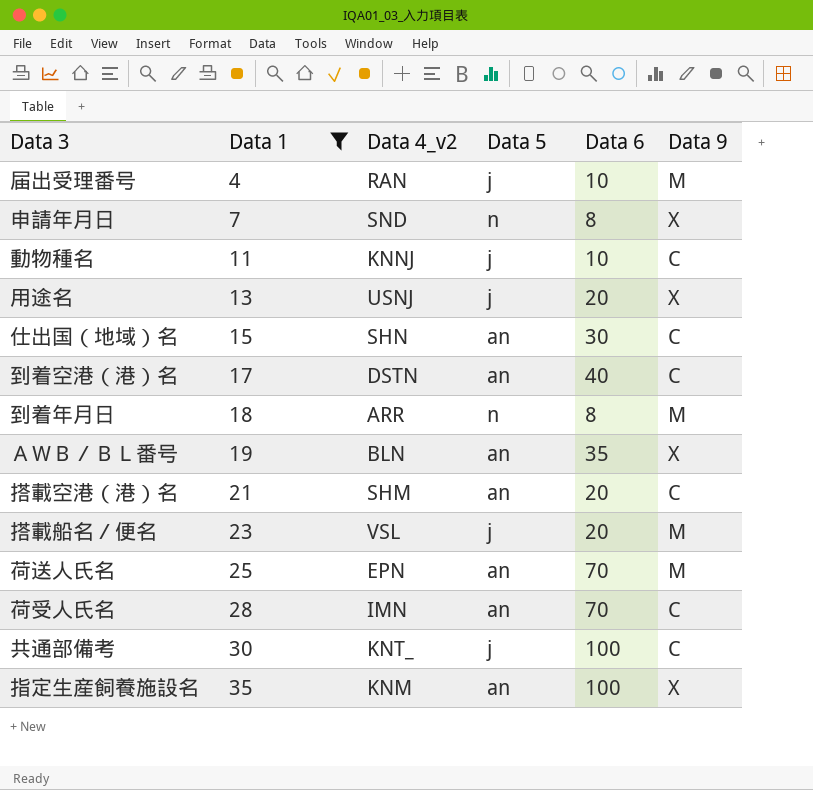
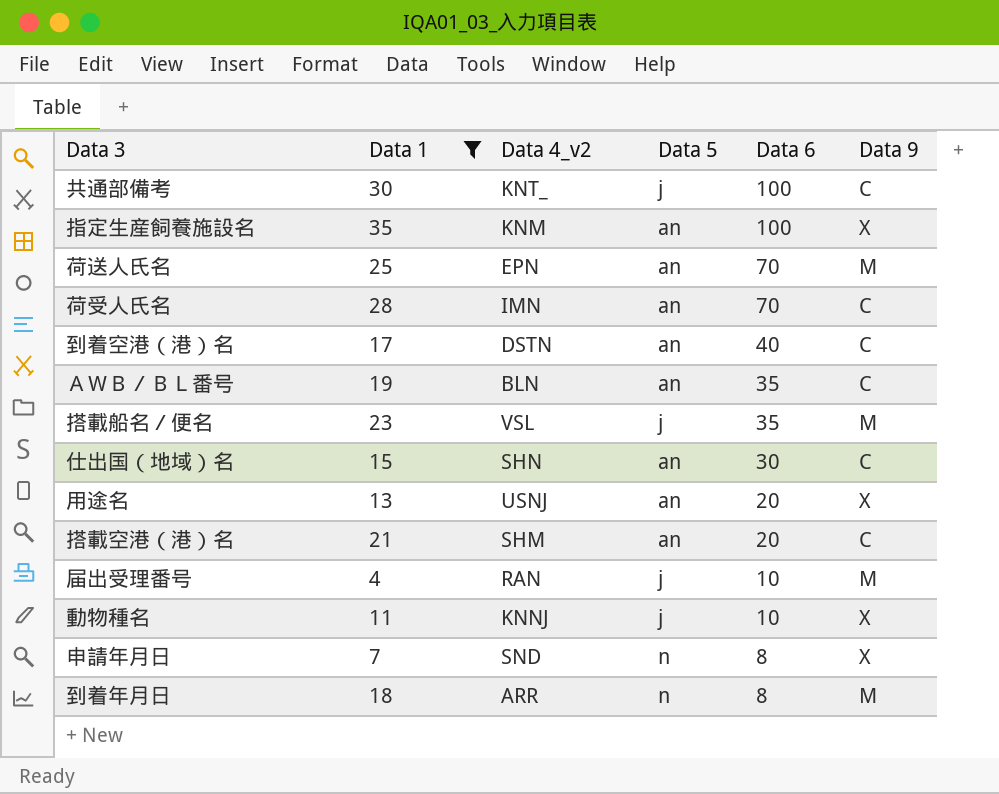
row order: Data 1 ascending -> Data 6 descending
ＡＷＢ／ＢＬ番号 | Data 9: X -> C
搭載船名／便名 | Data 6: 20 -> 35
用途名 | Data 5: j -> an
動物種名 | Data 9: C -> X

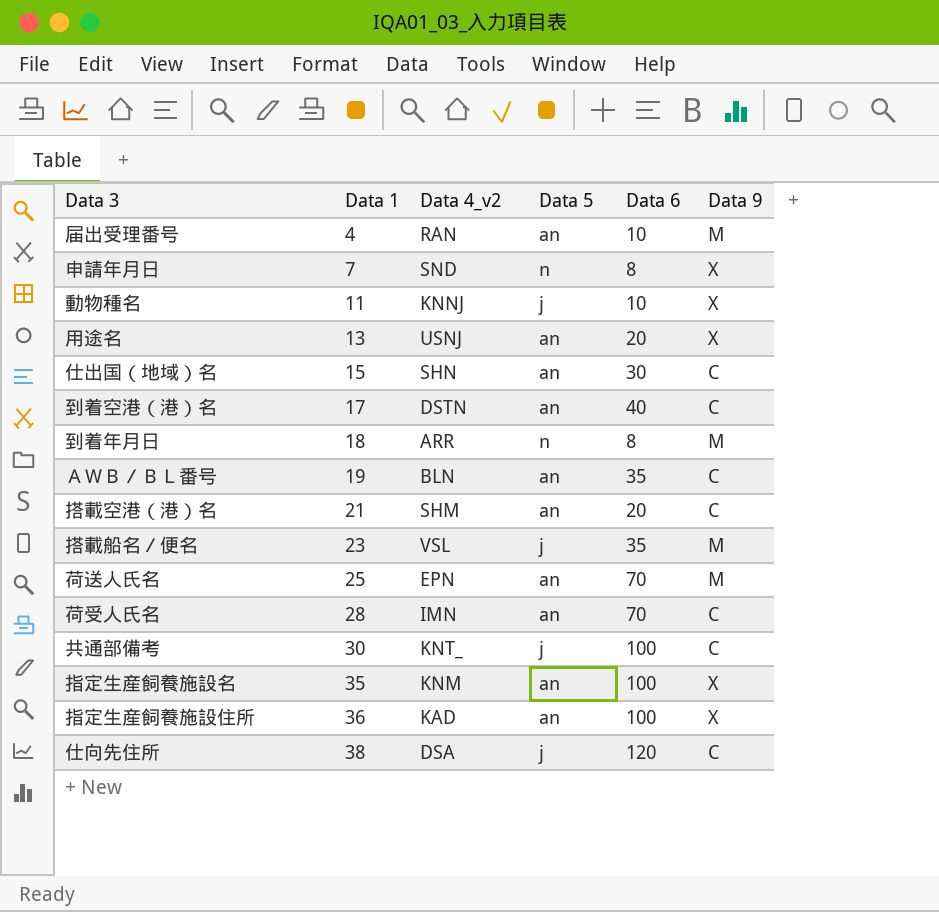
filter: Data 1 <= 35 -> none
row order: Data 6 descending -> Data 1 ascending
届出受理番号 | Data 5: j -> an

